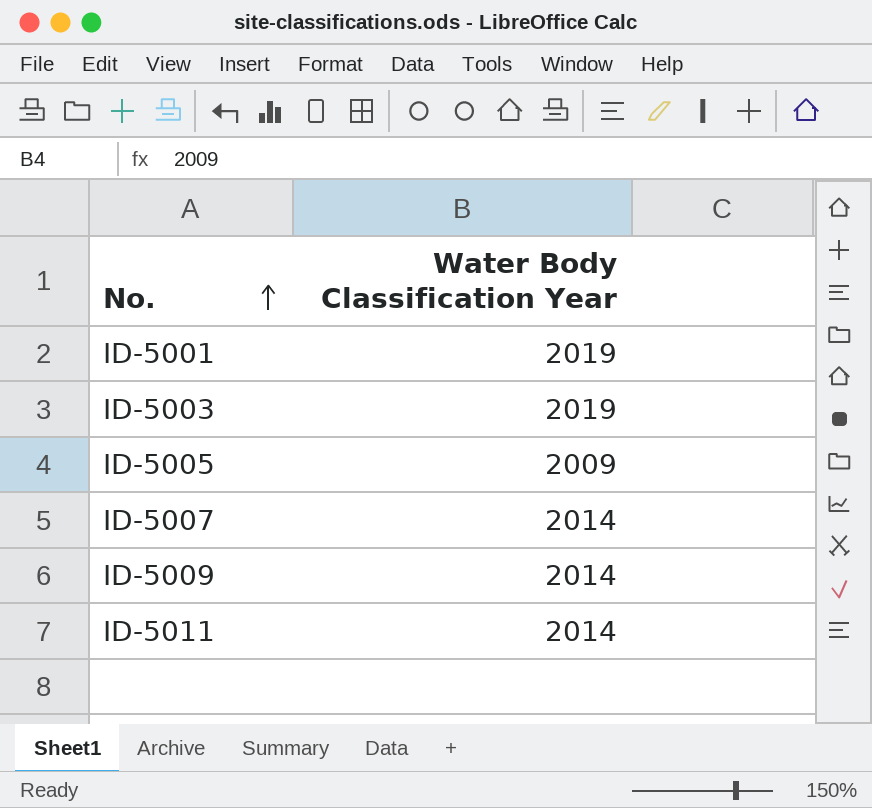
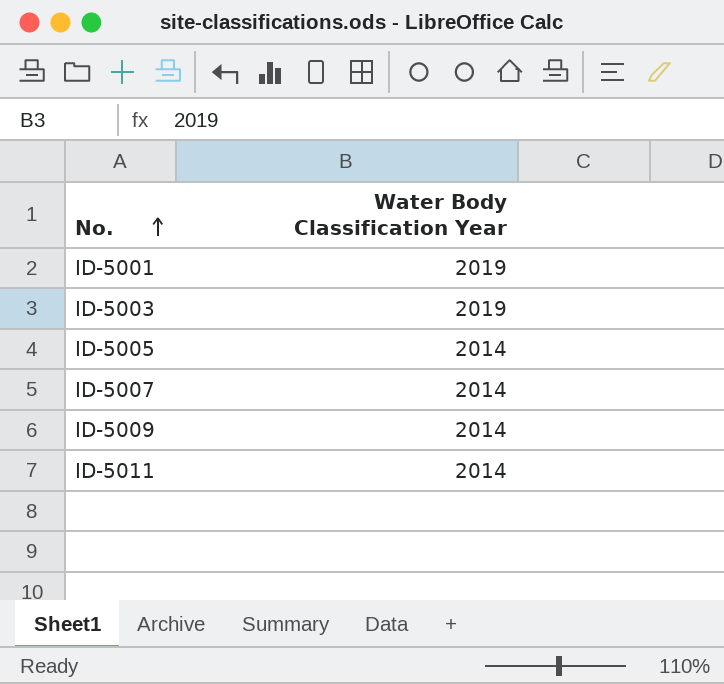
ID-5005 | Water Body Classification Year: 2009 -> 2014

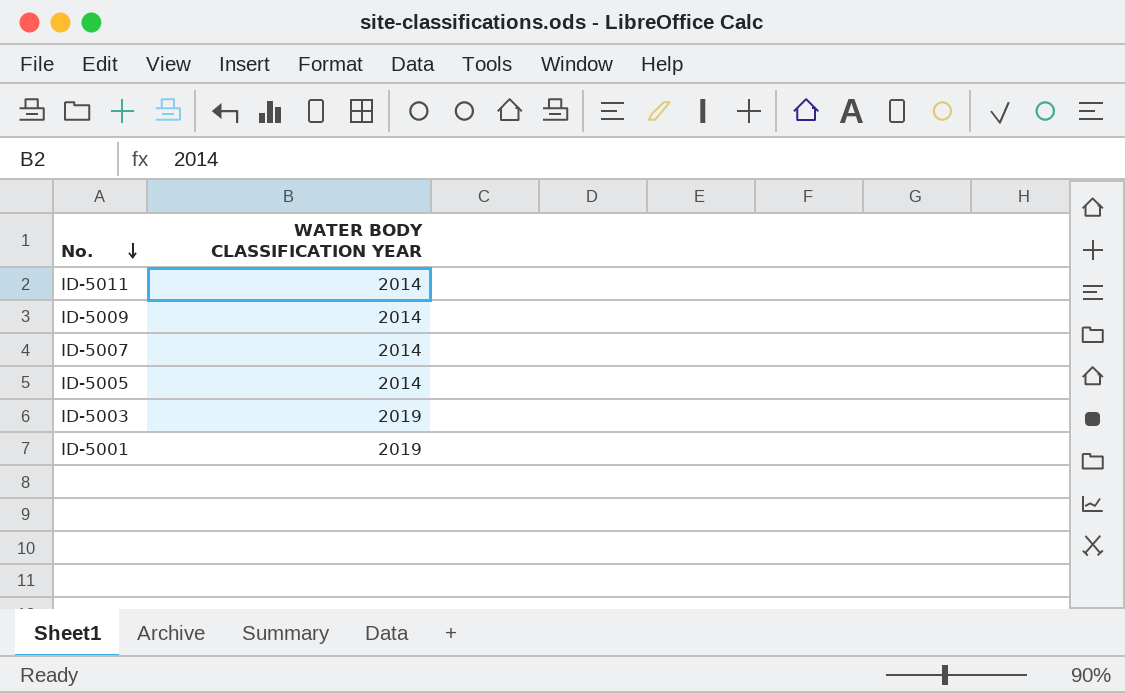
row order: No. ascending -> No. descending
column name: Water Body Classification Year -> WATER BODY CLASSIFICATION YEAR

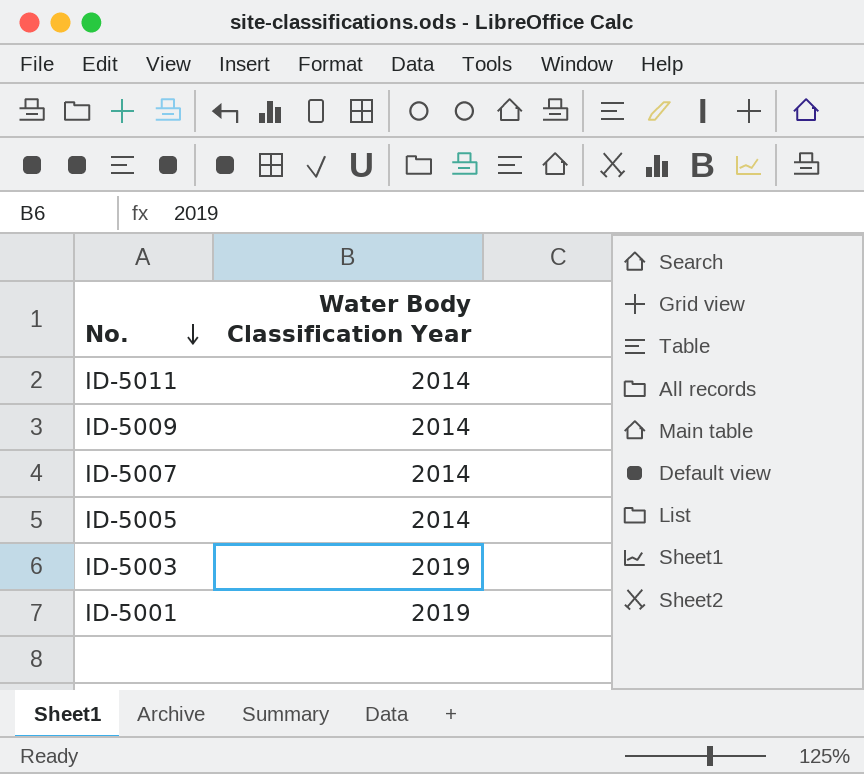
column name: WATER BODY CLASSIFICATION YEAR -> Water Body Classification Year

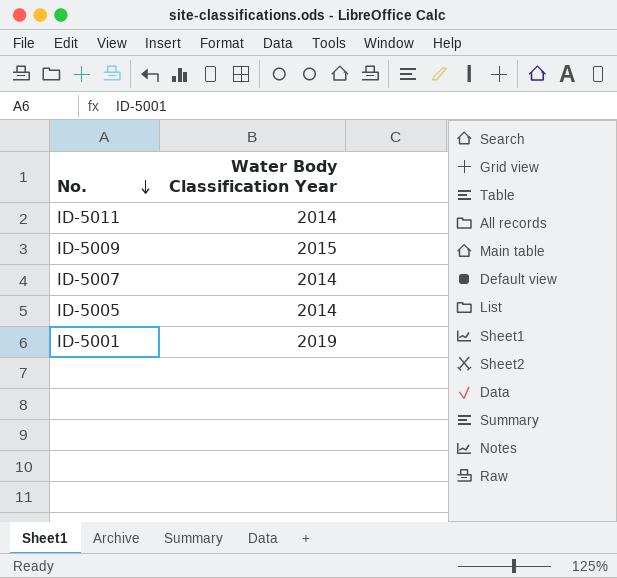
row ID-5003: 2019 -> none
ID-5009 | Water Body Classification Year: 2014 -> 2015

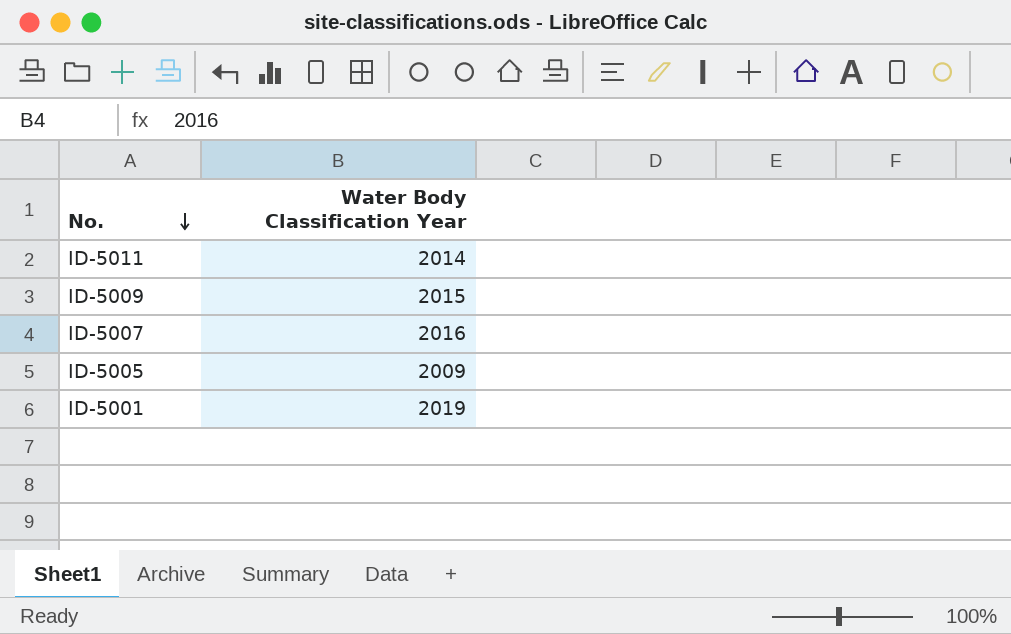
ID-5007 | Water Body Classification Year: 2014 -> 2016
ID-5005 | Water Body Classification Year: 2014 -> 2009

